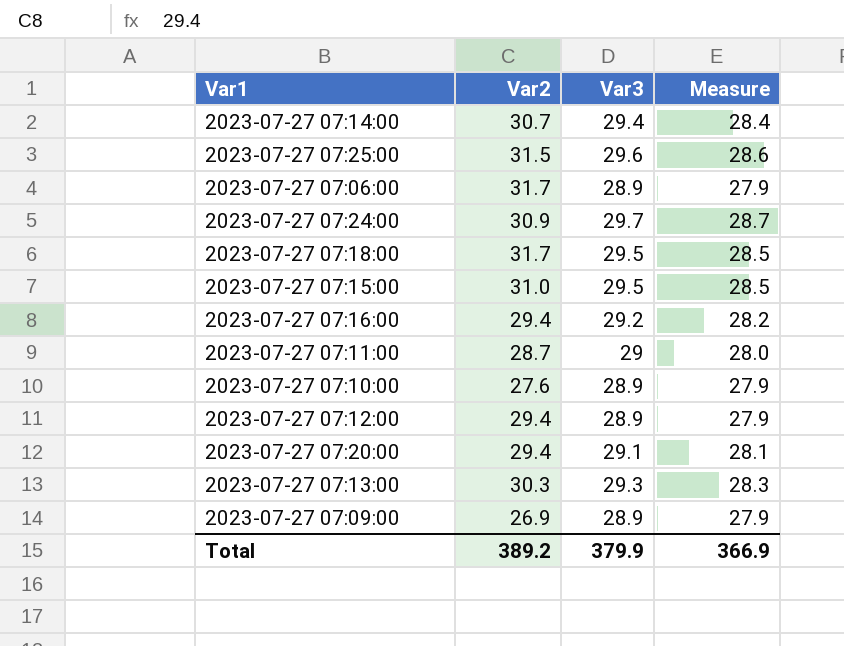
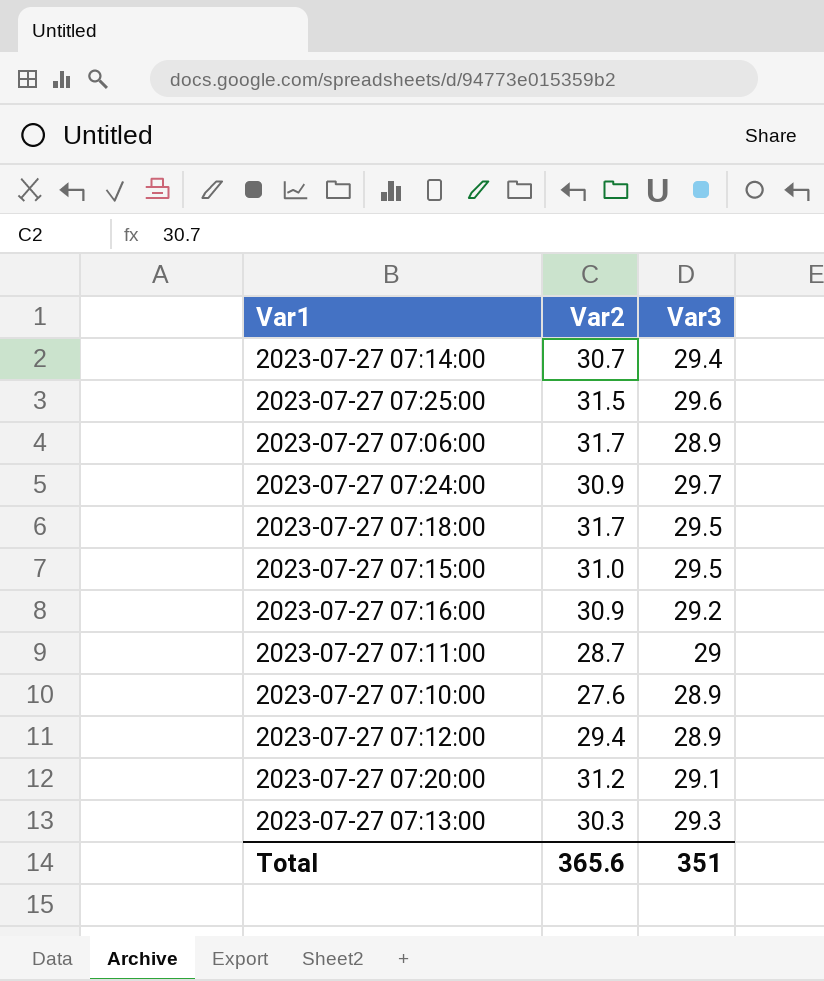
column Measure | formula: [Var3] - 1 -> none
row 2023-07-27 07:09:00: 26.9 | 28.9 | 27.9 -> none
2023-07-27 07:16:00 | Var2: 29.4 -> 30.9
2023-07-27 07:20:00 | Var2: 29.4 -> 31.2
Total | Var2: 389.2 -> 365.6
Total | Var3: 379.9 -> 351

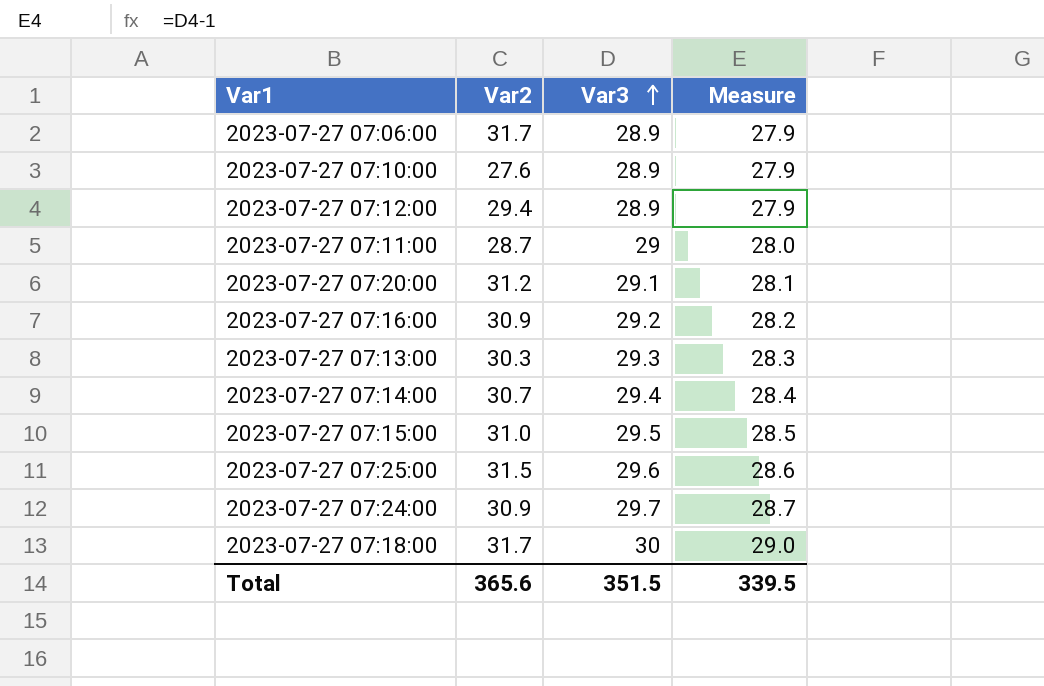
row order: none -> Var3 ascending
column Measure | formula: none -> [Var3] - 1
2023-07-27 07:18:00 | Var3: 29.5 -> 30
Total | Var3: 351 -> 351.5

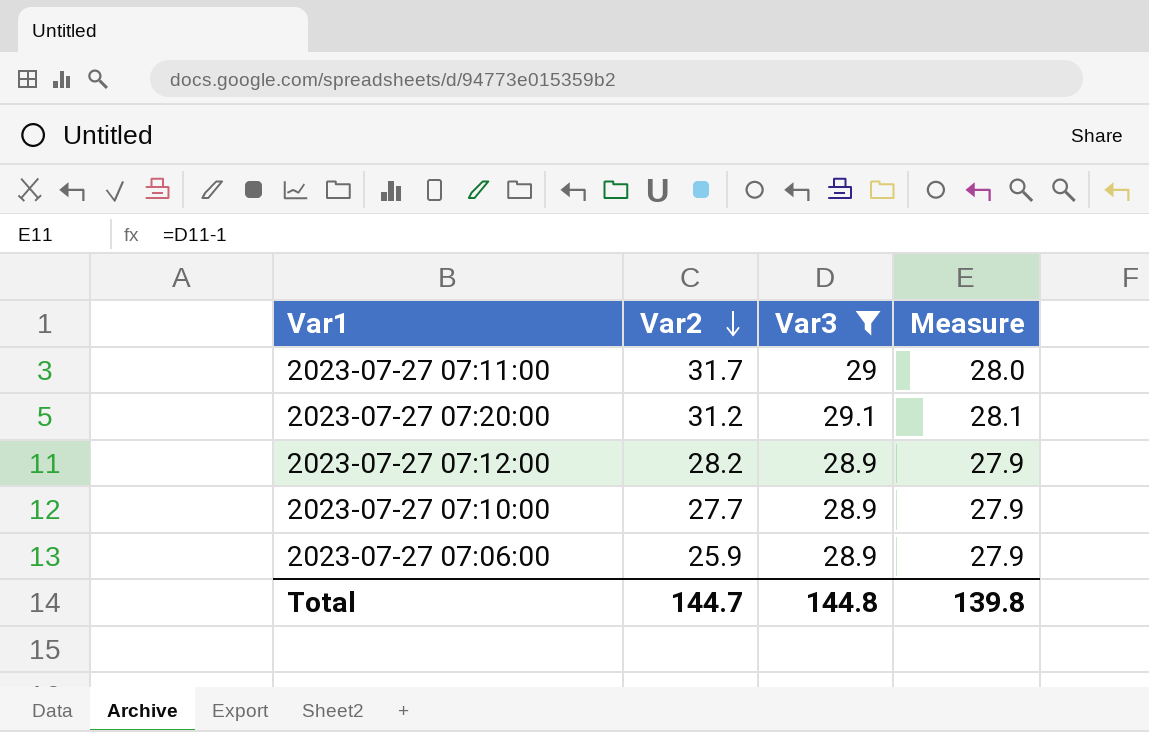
filter: none -> Var3 <= 29.1
row order: Var3 ascending -> Var2 descending
2023-07-27 07:11:00 | Var2: 28.7 -> 31.7
2023-07-27 07:12:00 | Var2: 29.4 -> 28.2
2023-07-27 07:10:00 | Var2: 27.6 -> 27.7
2023-07-27 07:06:00 | Var2: 31.7 -> 25.9
Total | Var2: 365.6 -> 144.7
Total | Var3: 351.5 -> 144.8
Total | Measure: 339.5 -> 139.8

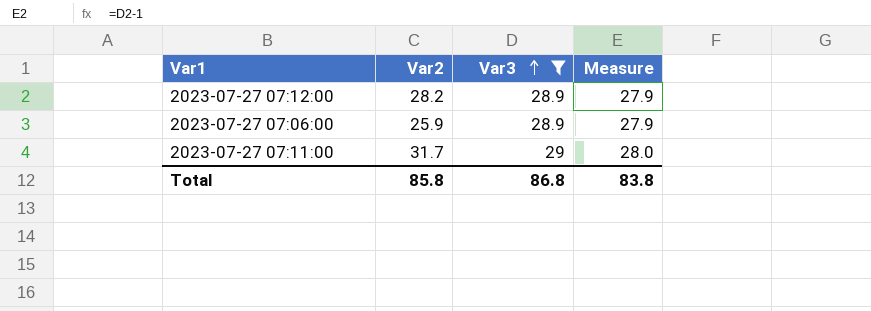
row order: Var2 descending -> Var3 ascending
row 2023-07-27 07:20:00: 31.2 | 29.1 | 28.1 -> none
row 2023-07-27 07:10:00: 27.7 | 28.9 | 27.9 -> none
Total | Var2: 144.7 -> 85.8
Total | Var3: 144.8 -> 86.8
Total | Measure: 139.8 -> 83.8

